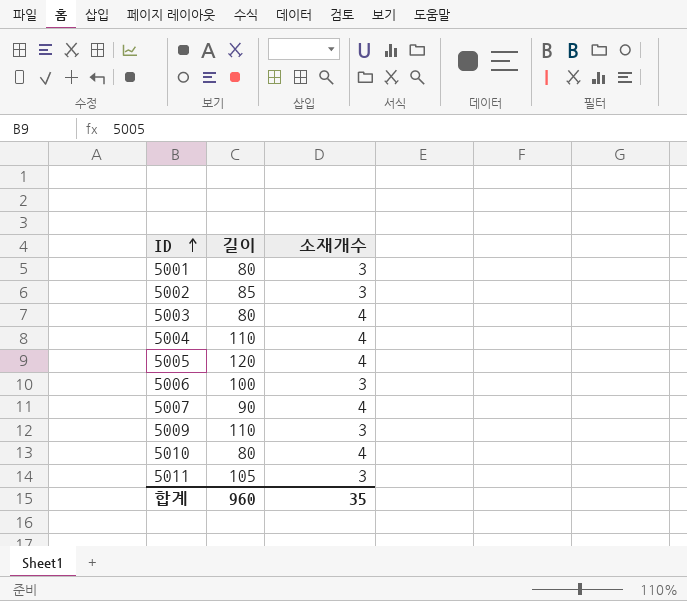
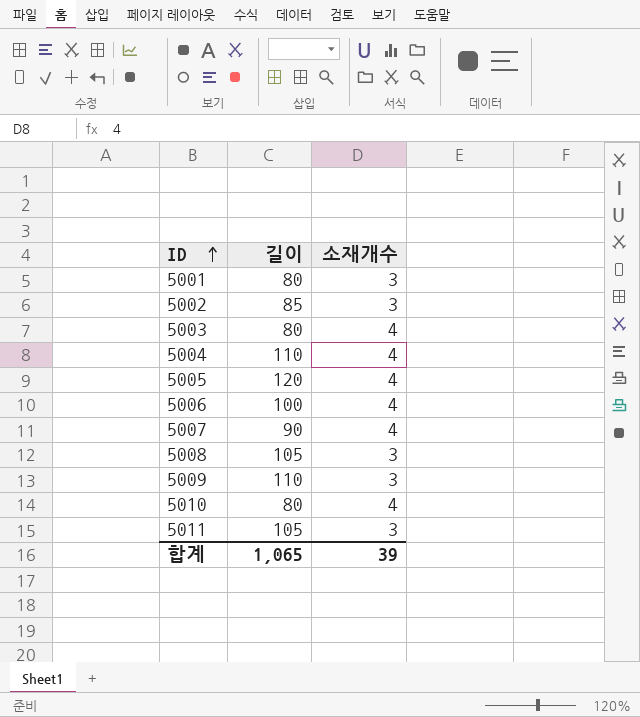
5006 | 소재개수: 3 -> 4
row 5008: none -> 105 | 3
합계 | 길이: 960 -> 1,065
합계 | 소재개수: 35 -> 39

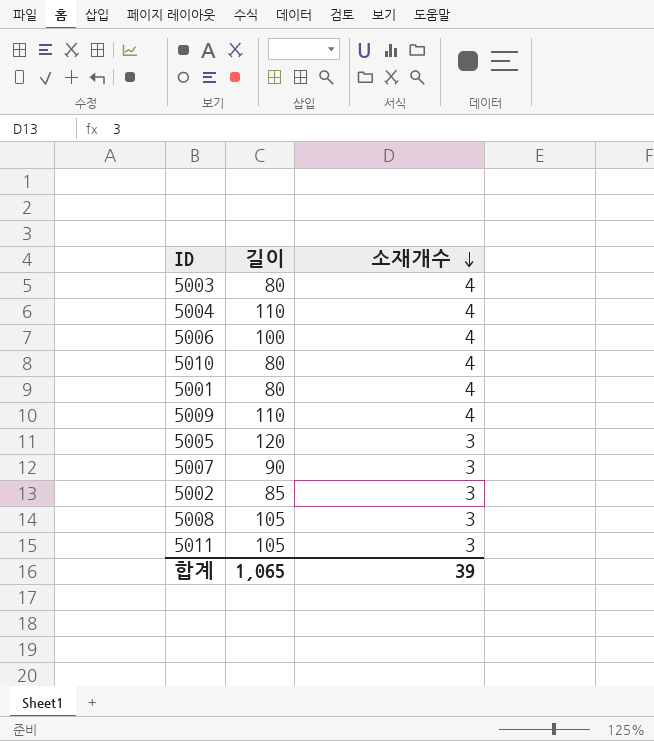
row order: ID ascending -> 소재개수 descending
5001 | 소재개수: 3 -> 4
5009 | 소재개수: 3 -> 4
5005 | 소재개수: 4 -> 3
5007 | 소재개수: 4 -> 3

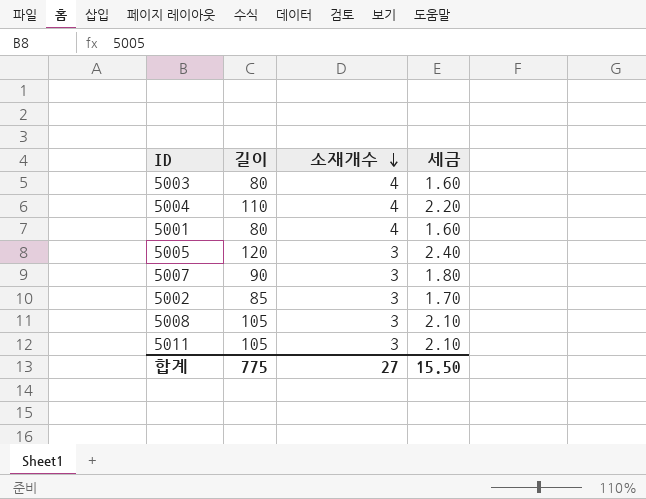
column 세금 | formula: none -> [길이] * 0.02
row 5006: 100 | 4 -> none
row 5010: 80 | 4 -> none
row 5009: 110 | 4 -> none
합계 | 길이: 1,065 -> 775
합계 | 소재개수: 39 -> 27

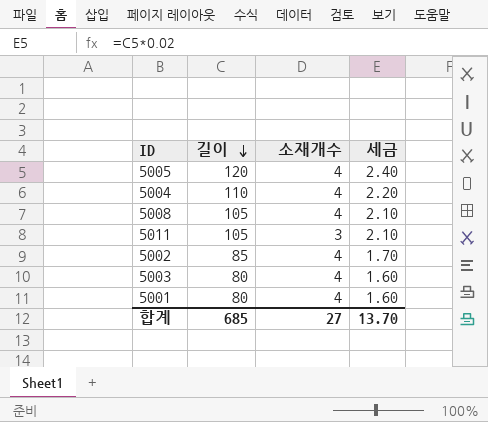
row order: 소재개수 descending -> 길이 descending
row 5007: 90 | 3 | 1.80 -> none
5005 | 소재개수: 3 -> 4
5008 | 소재개수: 3 -> 4
5002 | 소재개수: 3 -> 4
합계 | 길이: 775 -> 685
합계 | 세금: 15.50 -> 13.70

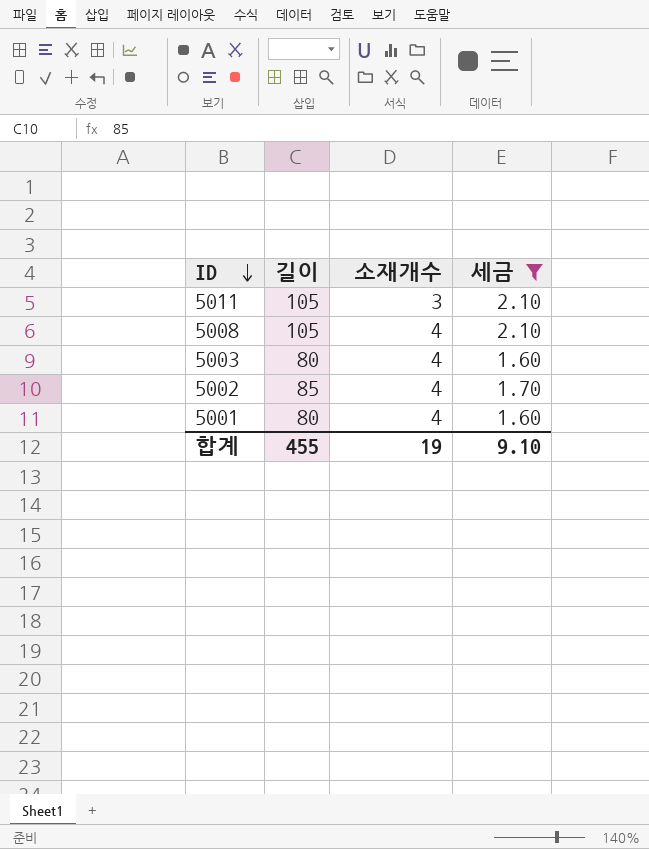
filter: none -> 세금 <= 2.10
row order: 길이 descending -> ID descending
합계 | 길이: 685 -> 455
합계 | 소재개수: 27 -> 19
합계 | 세금: 13.70 -> 9.10

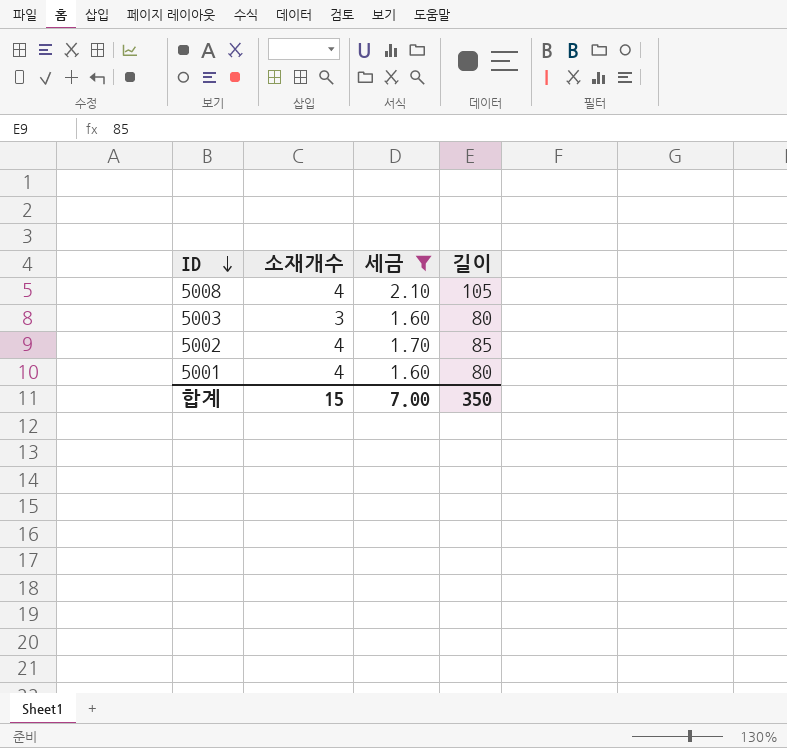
column 길이 | position: 2 -> 4
row 5011: 105 | 3 | 2.10 -> none
5003 | 소재개수: 4 -> 3
합계 | 소재개수: 19 -> 15
합계 | 세금: 9.10 -> 7.00
합계 | 길이: 455 -> 350

